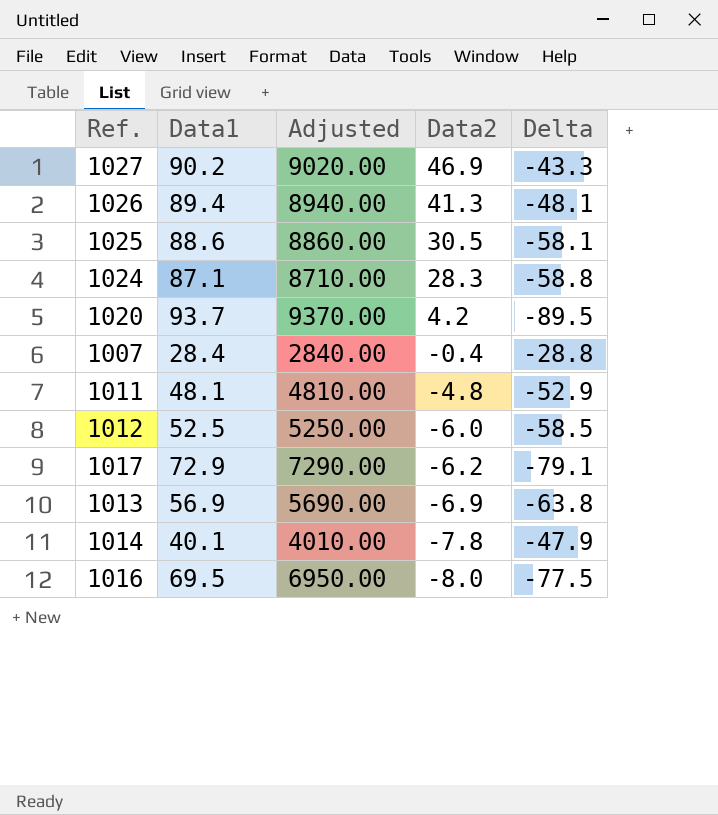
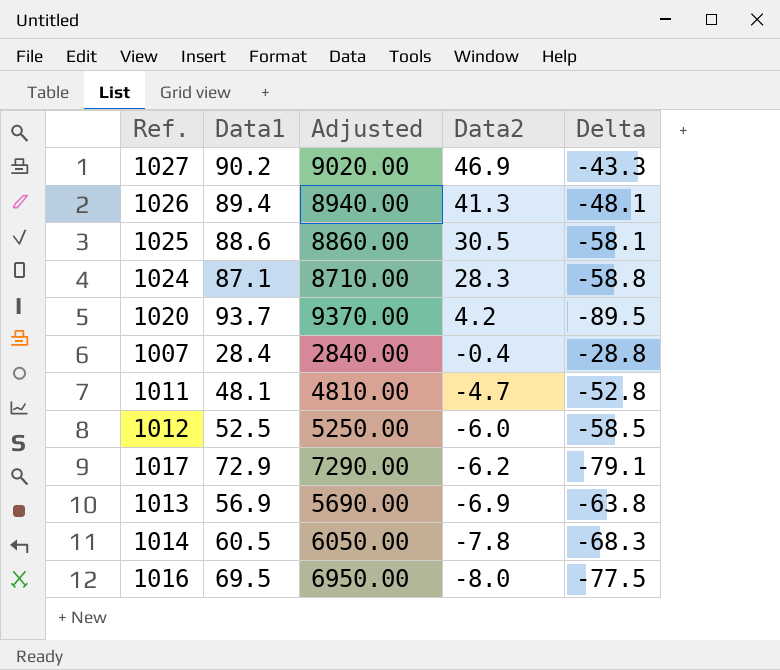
1011 | Data2: -4.8 -> -4.7
1011 | Delta: -52.9 -> -52.8
1014 | Data1: 40.1 -> 60.5
1014 | Adjusted: 4010.00 -> 6050.00
1014 | Delta: -47.9 -> -68.3

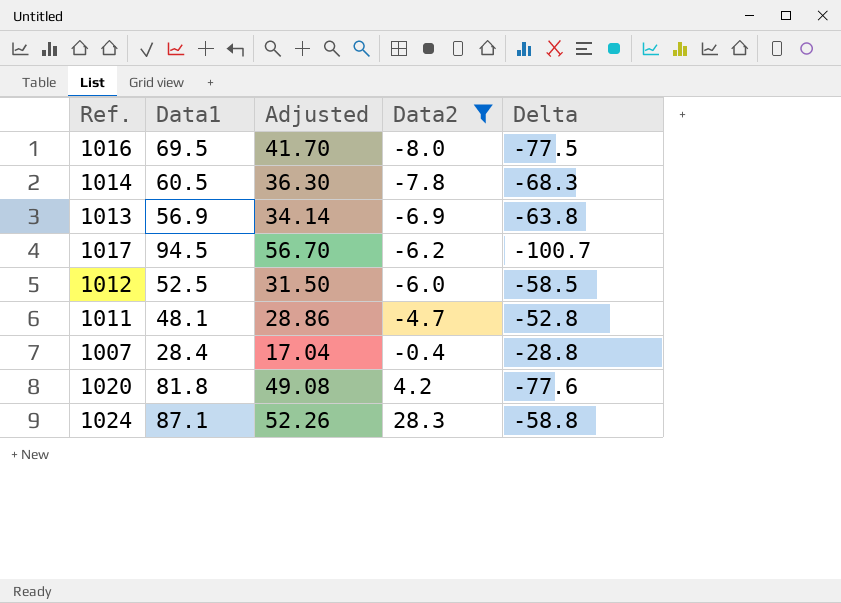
filter: none -> Data2 <= 28.3
row order: Data2 descending -> Data2 ascending
column Adjusted | formula: [Data1] * 100 -> [Data1] * 0.6
1017 | Data1: 72.9 -> 94.5
1017 | Delta: -79.1 -> -100.7
1020 | Data1: 93.7 -> 81.8
1020 | Delta: -89.5 -> -77.6

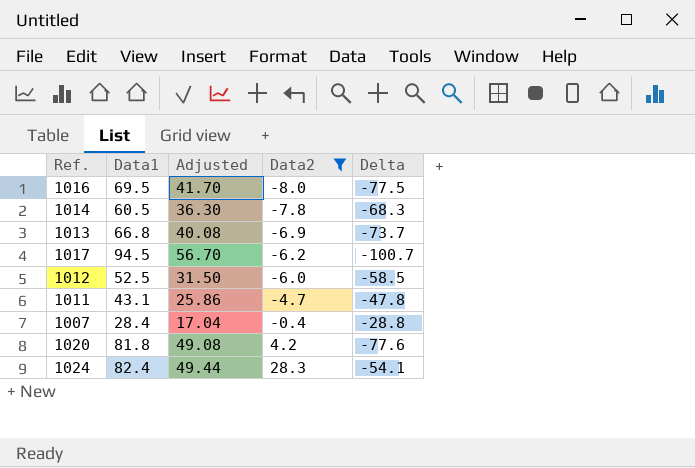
1013 | Data1: 56.9 -> 66.8
1013 | Adjusted: 34.14 -> 40.08
1013 | Delta: -63.8 -> -73.7
1011 | Data1: 48.1 -> 43.1
1011 | Adjusted: 28.86 -> 25.86
1011 | Delta: -52.8 -> -47.8
1024 | Data1: 87.1 -> 82.4
1024 | Adjusted: 52.26 -> 49.44
1024 | Delta: -58.8 -> -54.1

